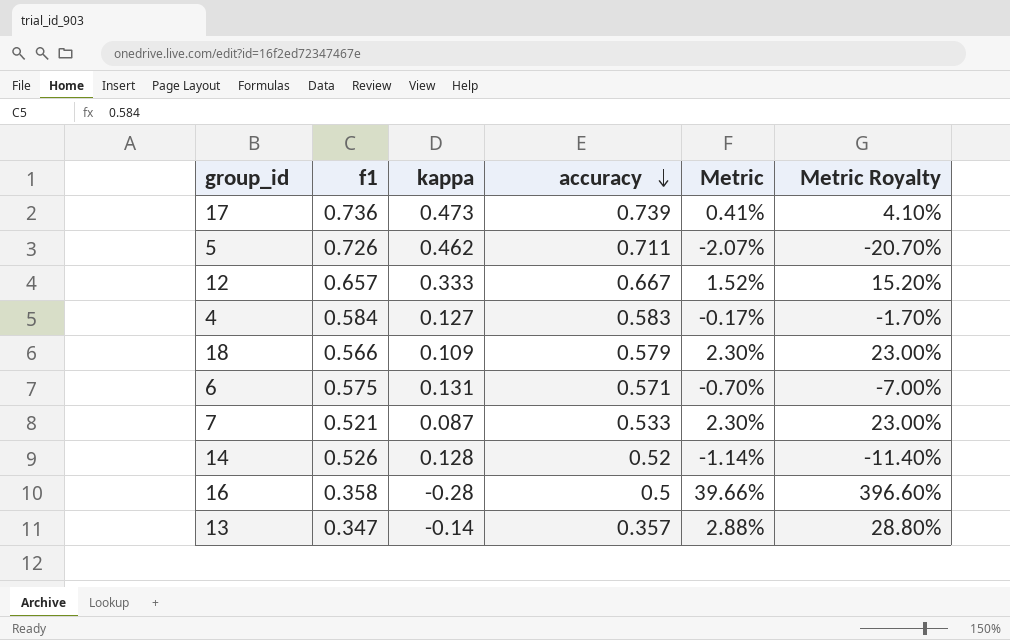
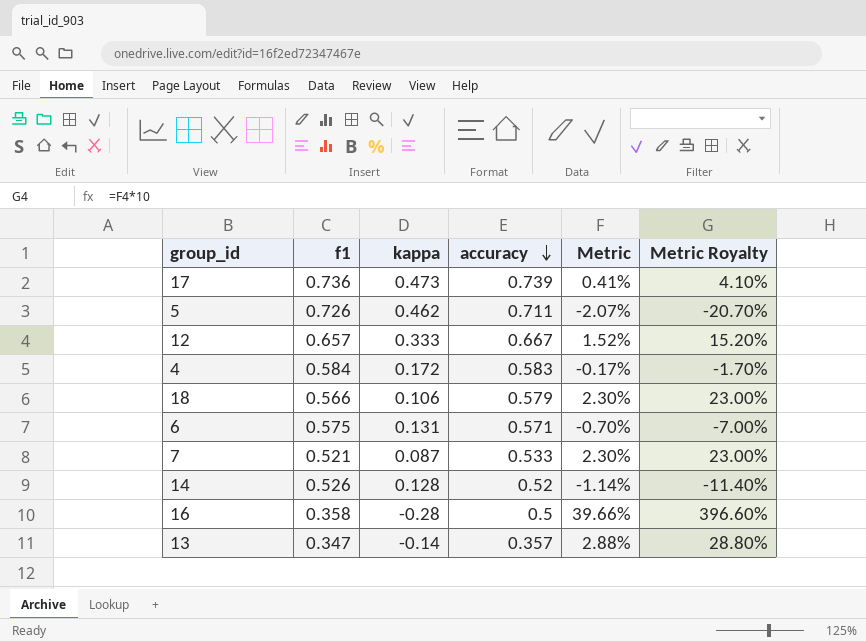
4 | kappa: 0.127 -> 0.172
18 | kappa: 0.109 -> 0.106

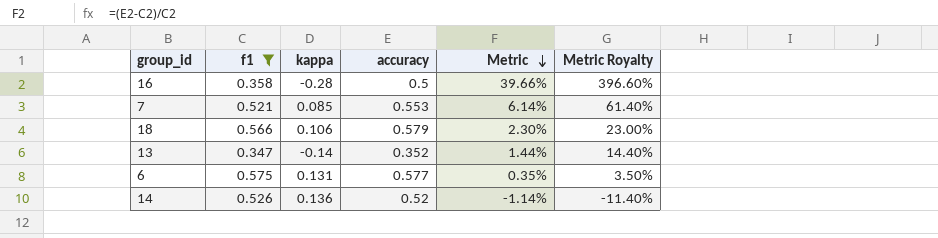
filter: none -> f1 <= 0.575
row order: accuracy descending -> Metric descending
7 | kappa: 0.087 -> 0.085
7 | accuracy: 0.533 -> 0.553
7 | Metric: 2.30% -> 6.14%
7 | Metric Royalty: 23.00% -> 61.40%
13 | accuracy: 0.357 -> 0.352
13 | Metric: 2.88% -> 1.44%
13 | Metric Royalty: 28.80% -> 14.40%
6 | accuracy: 0.571 -> 0.577
6 | Metric: -0.70% -> 0.35%
6 | Metric Royalty: -7.00% -> 3.50%
14 | kappa: 0.128 -> 0.136

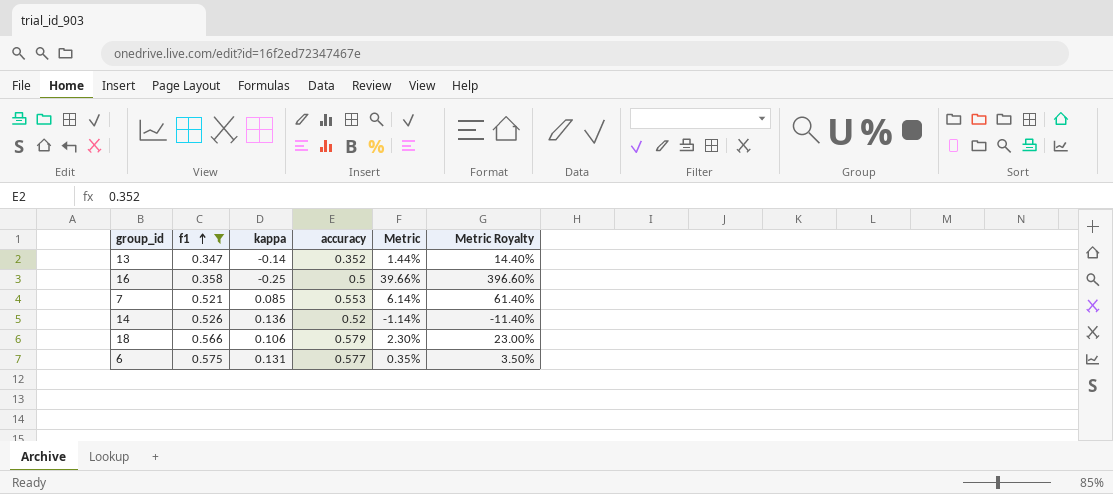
row order: Metric descending -> f1 ascending
16 | kappa: -0.28 -> -0.25

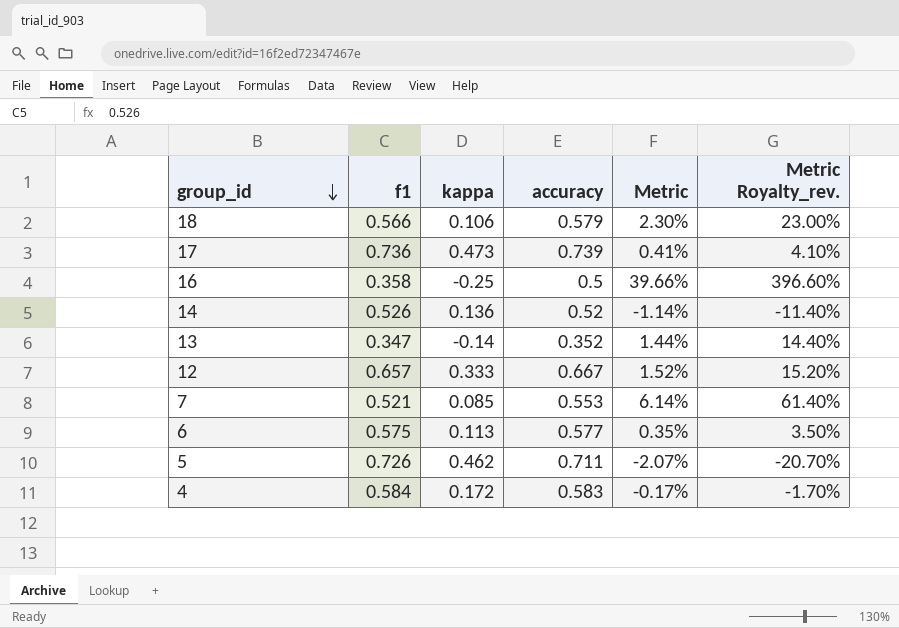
filter: f1 <= 0.575 -> none
row order: f1 ascending -> group_id descending
column name: Metric Royalty -> Metric Royalty_rev.
6 | kappa: 0.131 -> 0.113

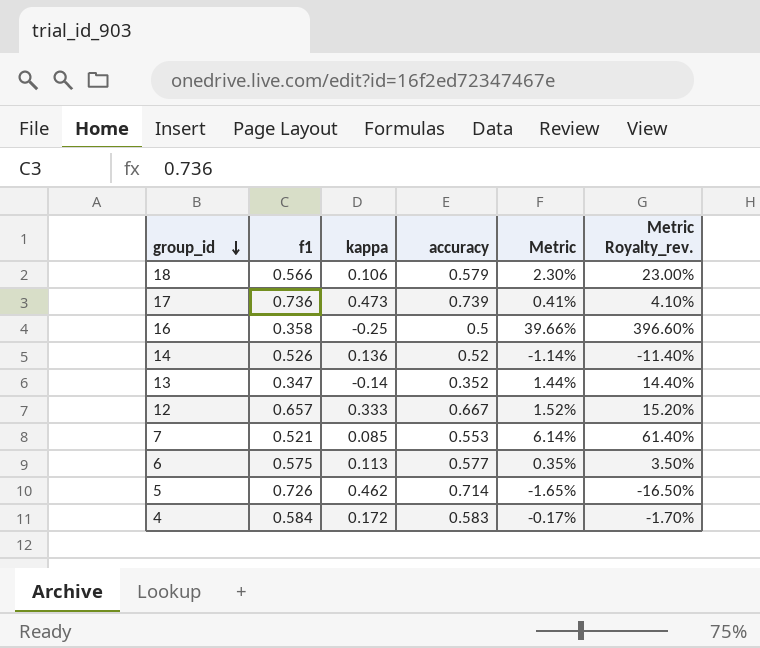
5 | accuracy: 0.711 -> 0.714
5 | Metric: -2.07% -> -1.65%
5 | Metric Royalty_rev.: -20.70% -> -16.50%

